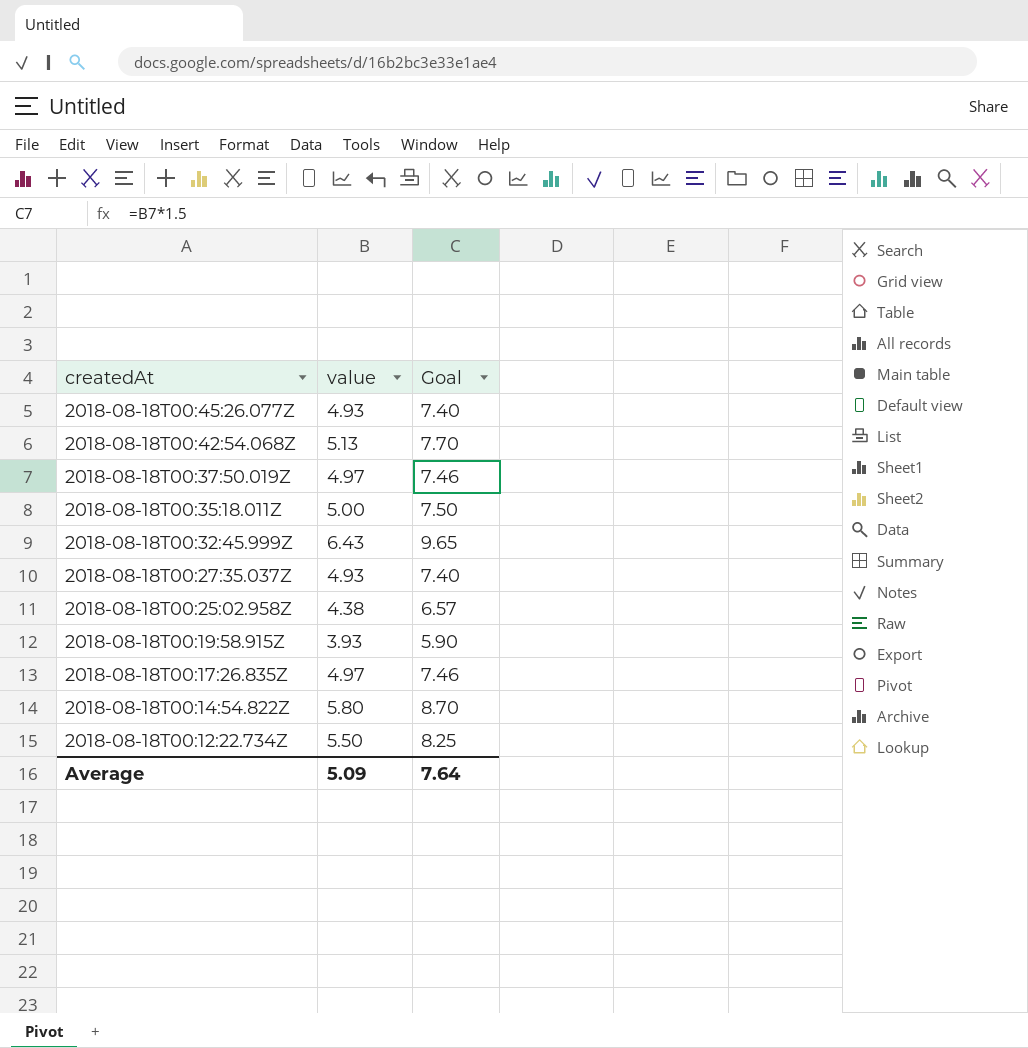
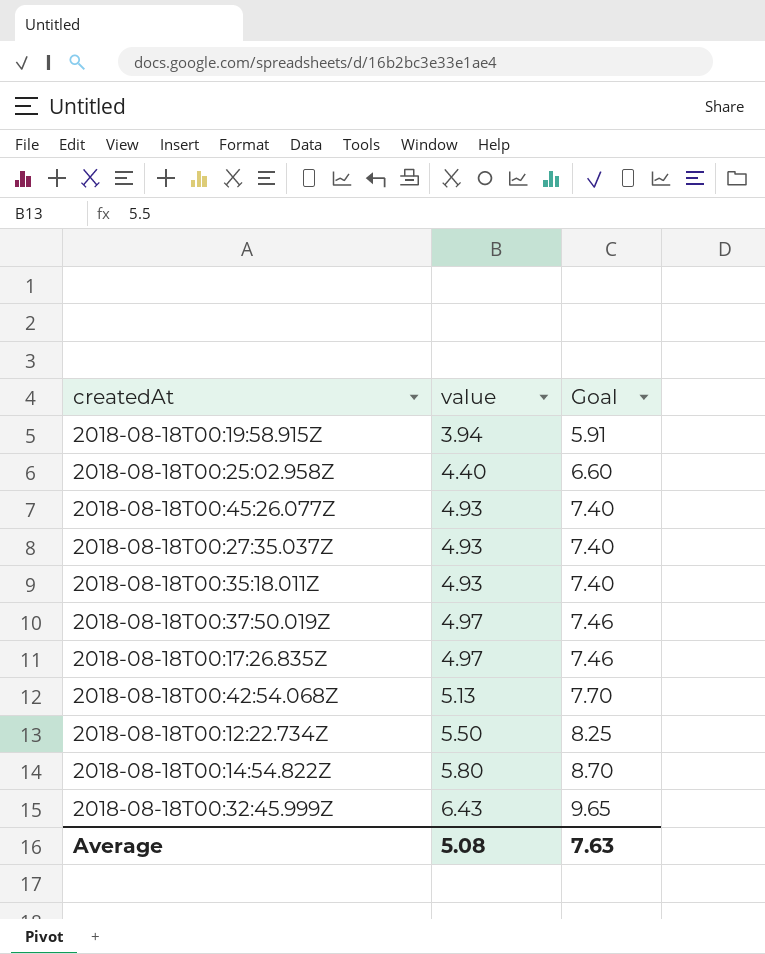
row order: createdAt descending -> value ascending
2018-08-18T00:19:58.915Z | value: 3.93 -> 3.94
2018-08-18T00:19:58.915Z | Goal: 5.90 -> 5.91
2018-08-18T00:25:02.958Z | value: 4.38 -> 4.40
2018-08-18T00:25:02.958Z | Goal: 6.57 -> 6.60
2018-08-18T00:35:18.011Z | value: 5.00 -> 4.93
2018-08-18T00:35:18.011Z | Goal: 7.50 -> 7.40
Average | value: 5.09 -> 5.08
Average | Goal: 7.64 -> 7.63

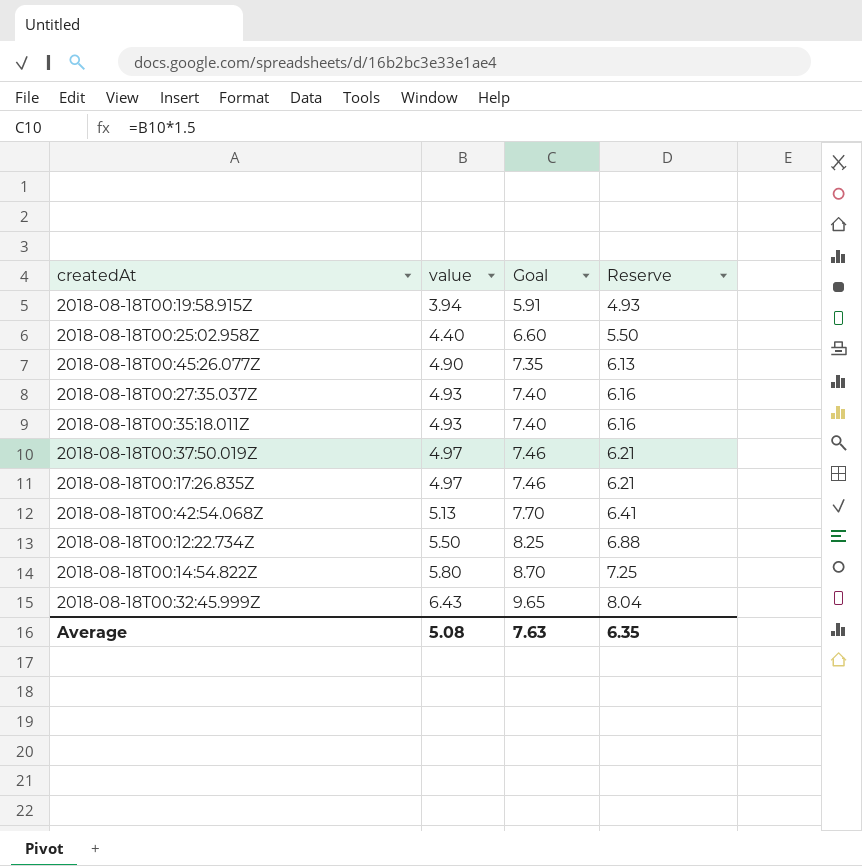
column Reserve | formula: none -> [value] * 1.25
2018-08-18T00:45:26.077Z | value: 4.93 -> 4.90
2018-08-18T00:45:26.077Z | Goal: 7.40 -> 7.35

